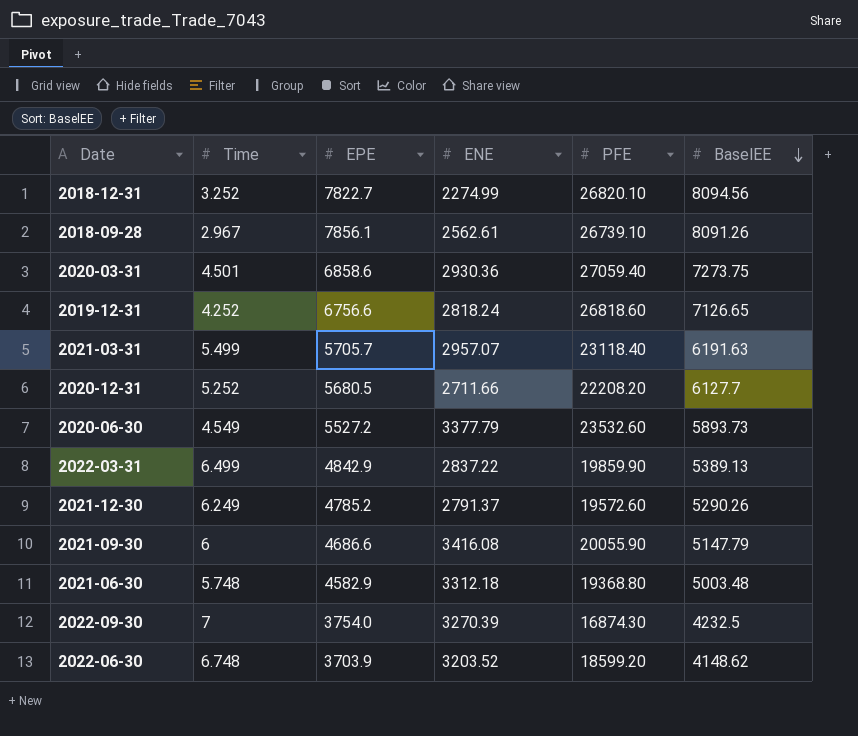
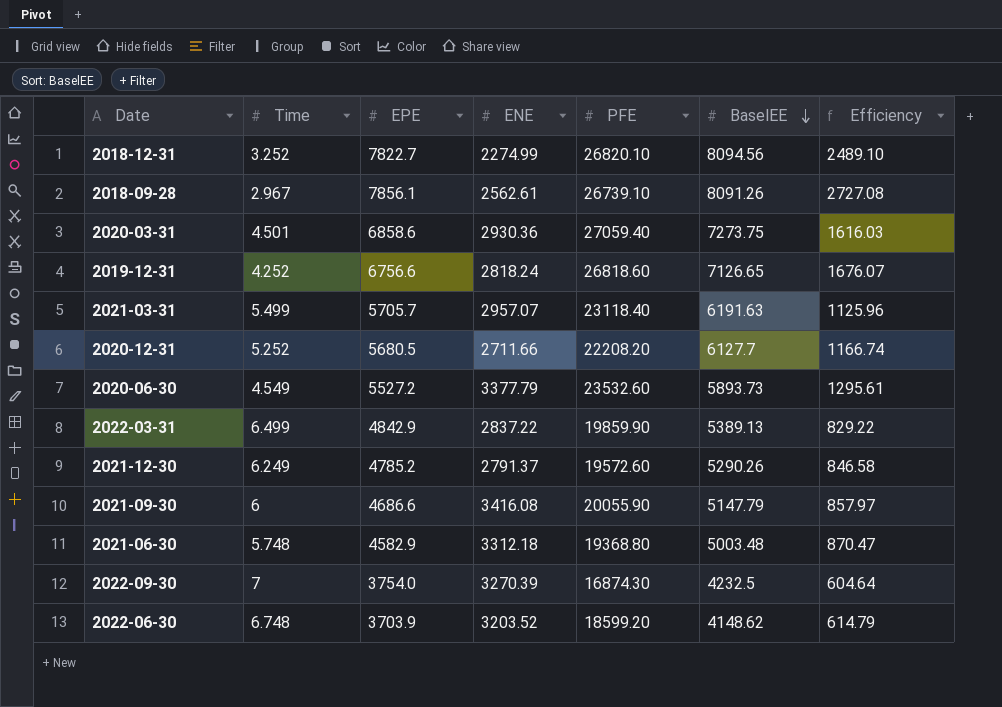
column Efficiency | formula: none -> [BaselEE] / [Time]

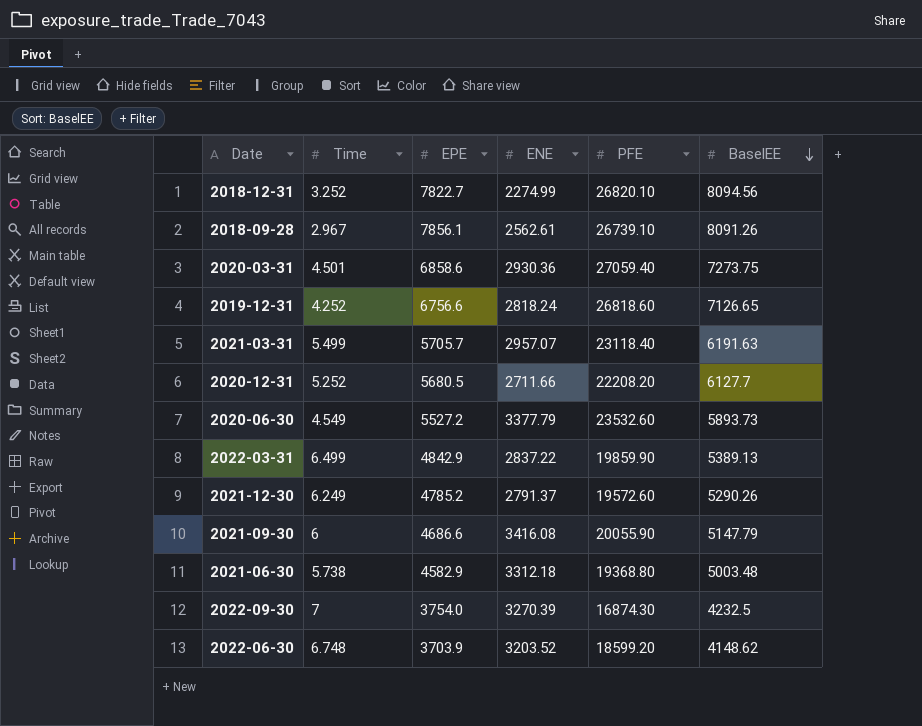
column Efficiency | formula: [BaselEE] / [Time] -> none
2021-06-30 | Time: 5.748 -> 5.738

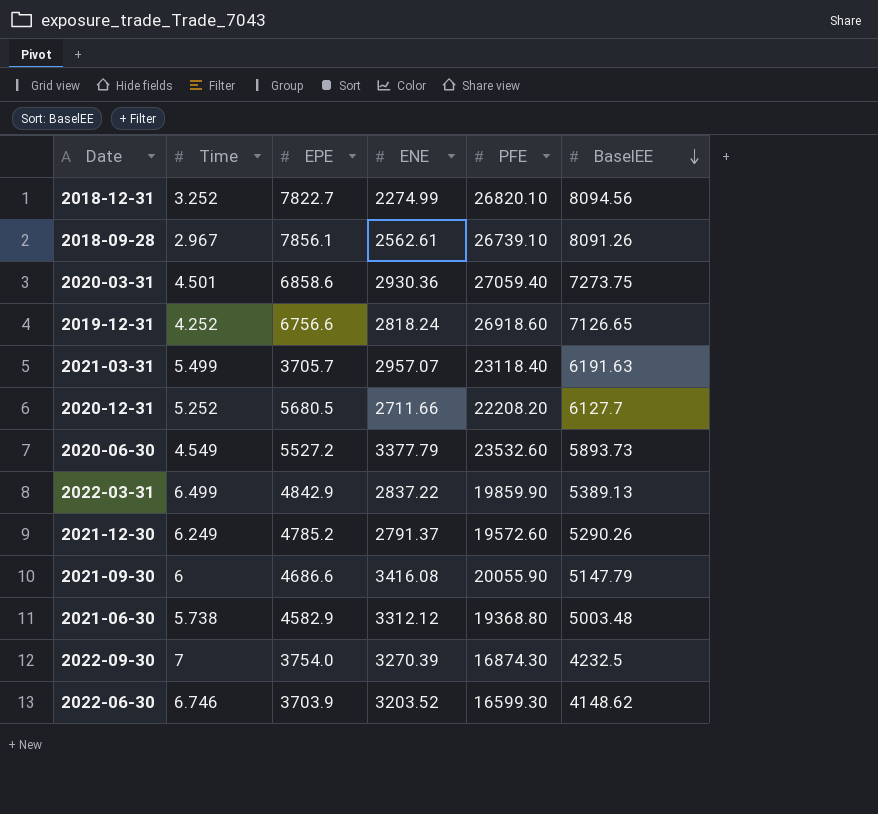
2019-12-31 | PFE: 26818.60 -> 26918.60
2021-03-31 | EPE: 5705.7 -> 3705.7
2021-06-30 | ENE: 3312.18 -> 3312.12
2022-06-30 | Time: 6.748 -> 6.746
2022-06-30 | PFE: 18599.20 -> 16599.30

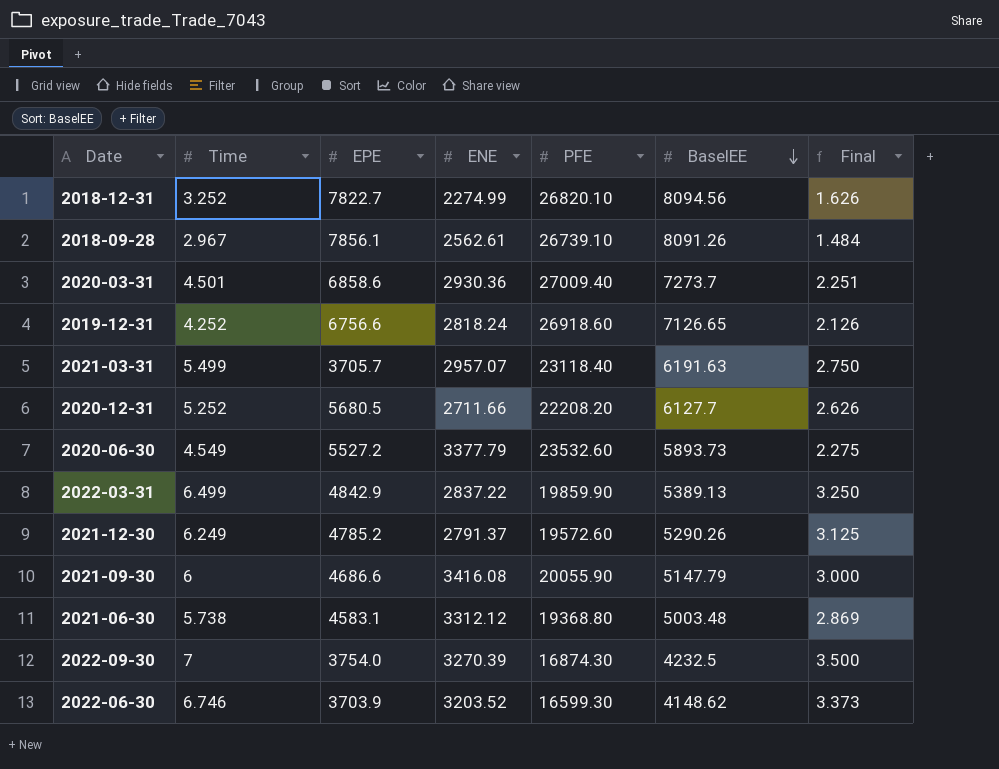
column Final | formula: none -> [Time] * 0.5
2020-03-31 | PFE: 27059.40 -> 27009.40
2020-03-31 | BaselEE: 7273.75 -> 7273.7
2021-06-30 | EPE: 4582.9 -> 4583.1

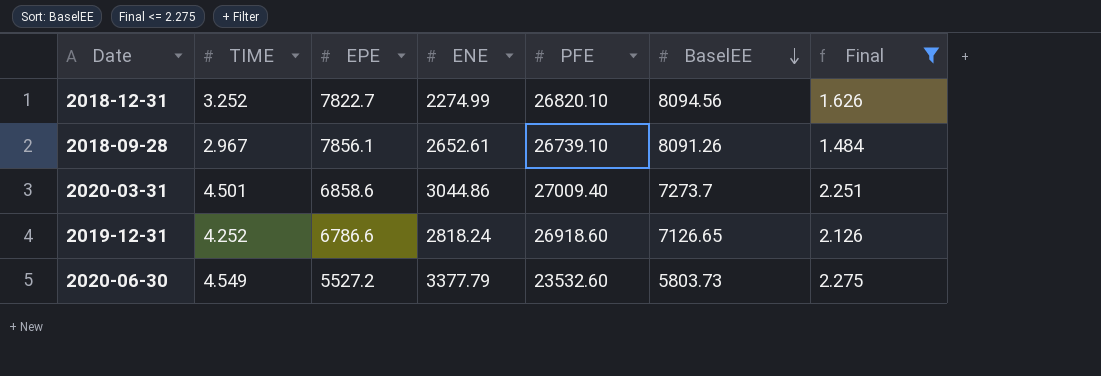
filter: none -> Final <= 2.275
column name: Time -> TIME
2018-09-28 | ENE: 2562.61 -> 2652.61
2020-03-31 | ENE: 2930.36 -> 3044.86
2019-12-31 | EPE: 6756.6 -> 6786.6
2020-06-30 | BaselEE: 5893.73 -> 5803.73

